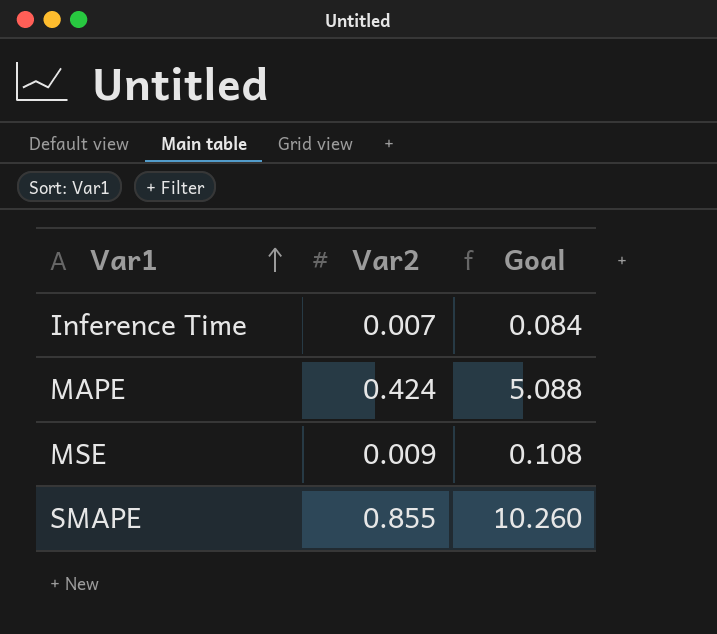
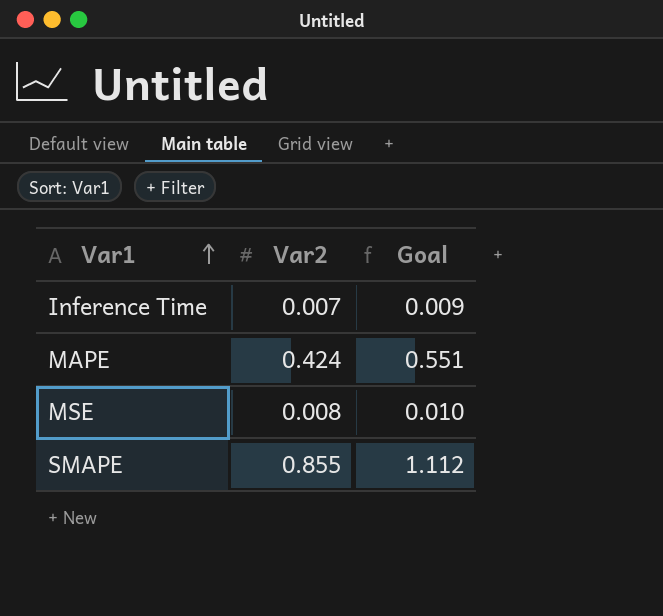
column Goal | formula: [Var2] * 12 -> [Var2] * 1.3
MSE | Var2: 0.009 -> 0.008

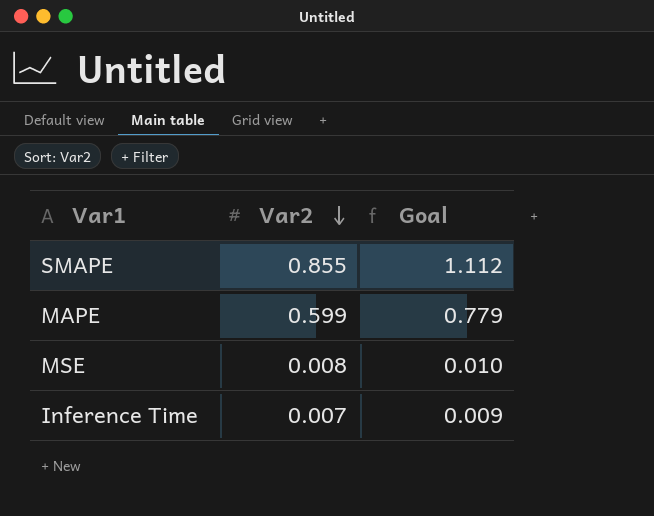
row order: Var1 ascending -> Var2 descending
MAPE | Var2: 0.424 -> 0.599
MAPE | Goal: 0.551 -> 0.779

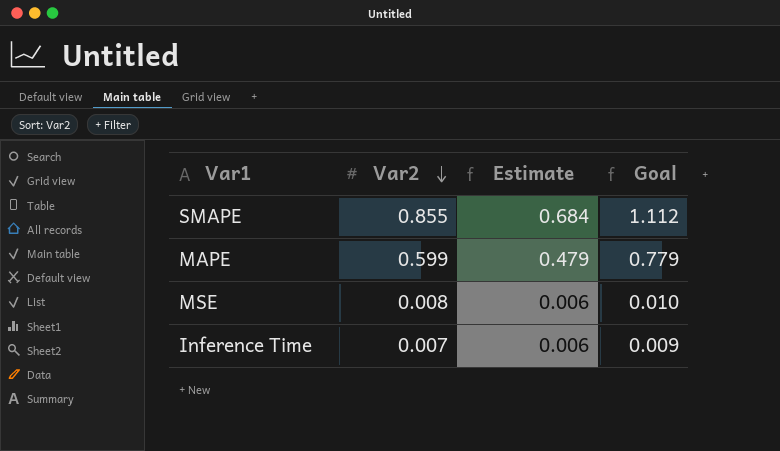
column Estimate | formula: none -> [Var2] * 0.8

